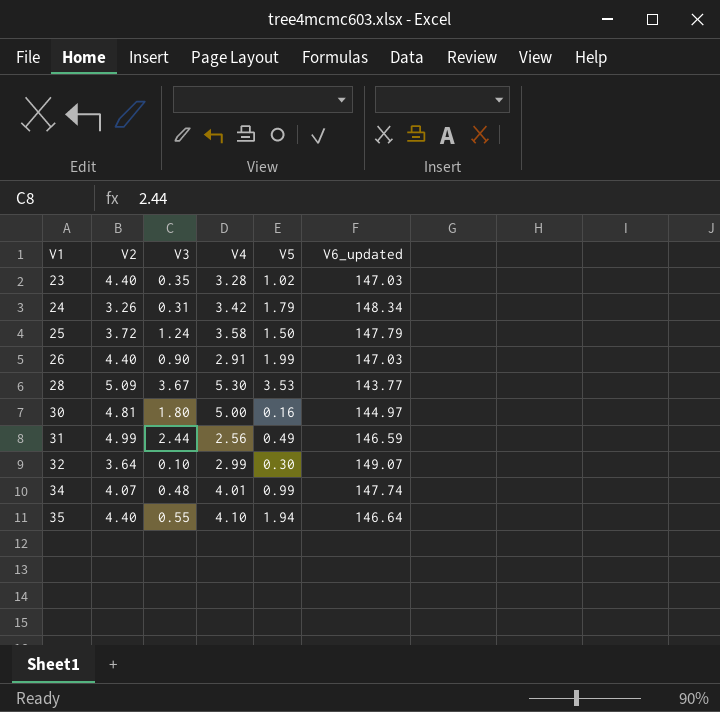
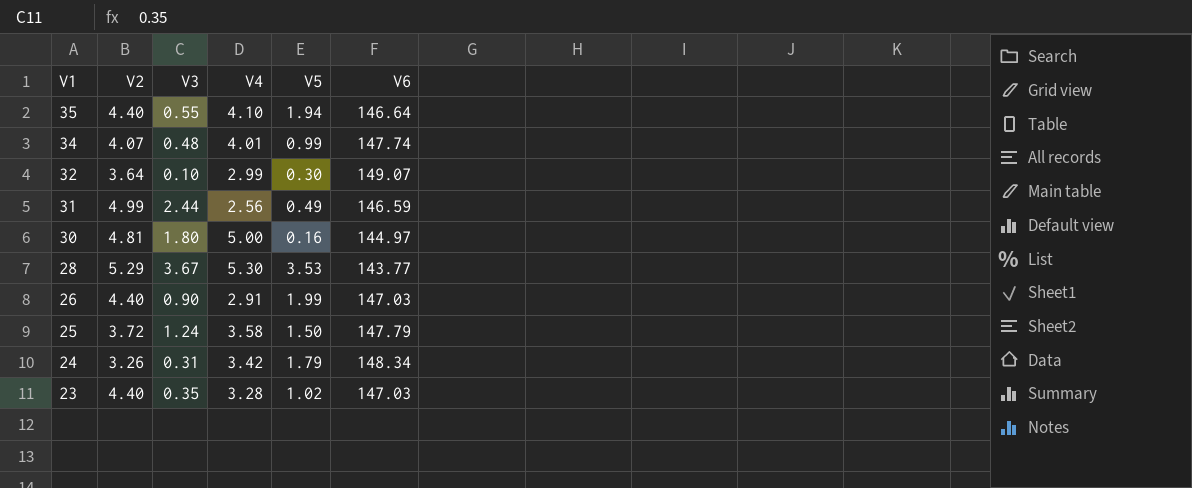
row order: V1 ascending -> V1 descending
column name: V6_updated -> V6
28 | V2: 5.09 -> 5.29

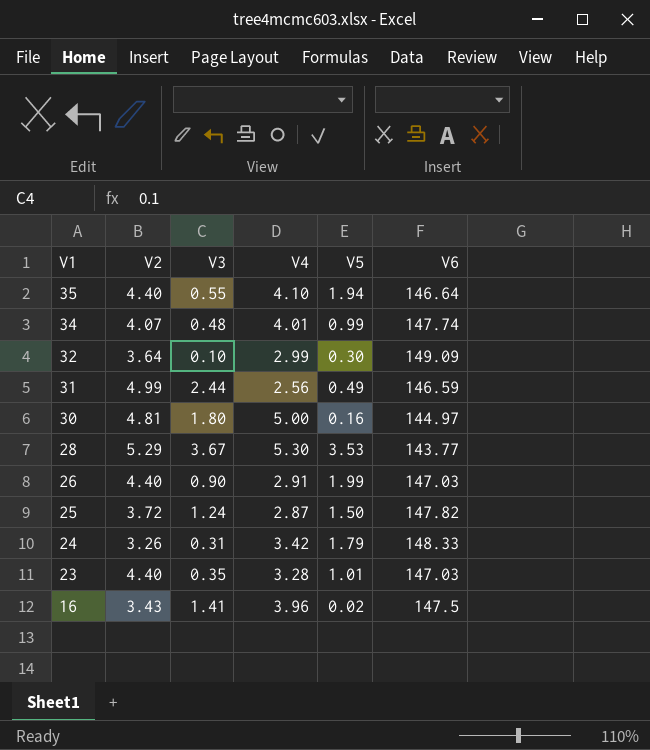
32 | V6: 149.07 -> 149.09
25 | V4: 3.58 -> 2.87
25 | V6: 147.79 -> 147.82
24 | V6: 148.34 -> 148.33
23 | V5: 1.02 -> 1.01
row 16: none -> 3.43 | 1.41 | 3.96 | 0.02 | 147.5

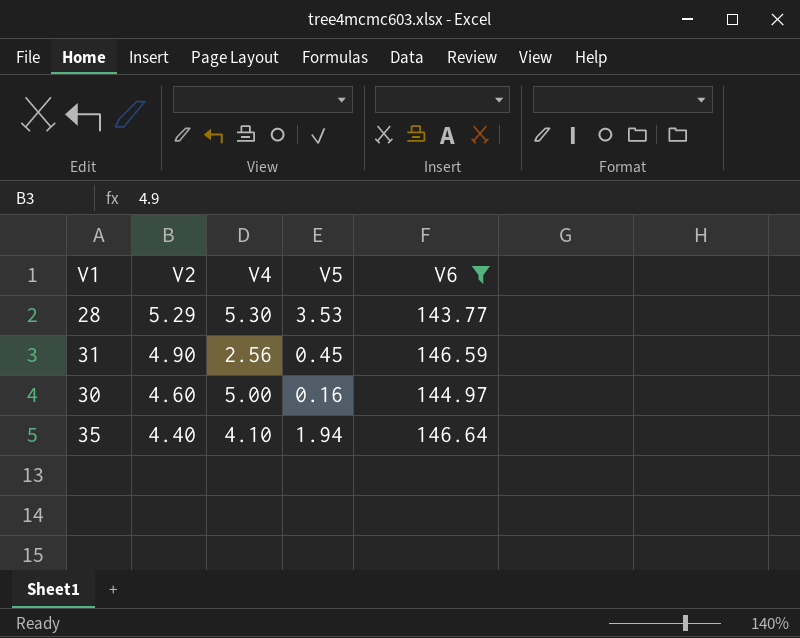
filter: none -> V6 <= 146.64
row order: V1 descending -> V2 descending
column V3 | position: 3 -> none
31 | V2: 4.99 -> 4.90
31 | V5: 0.49 -> 0.45
30 | V2: 4.81 -> 4.60

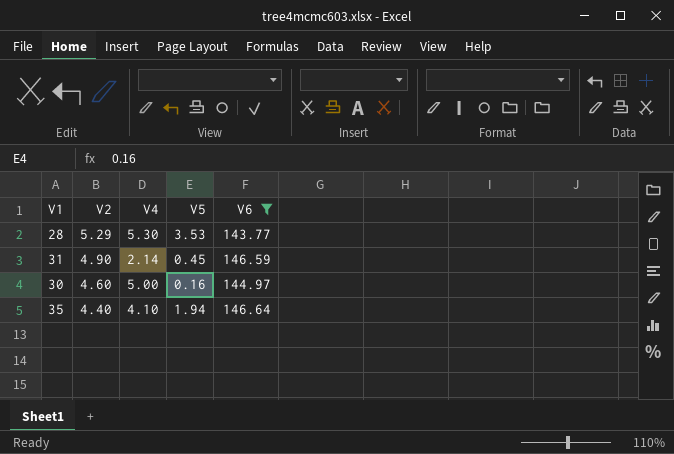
31 | V4: 2.56 -> 2.14

